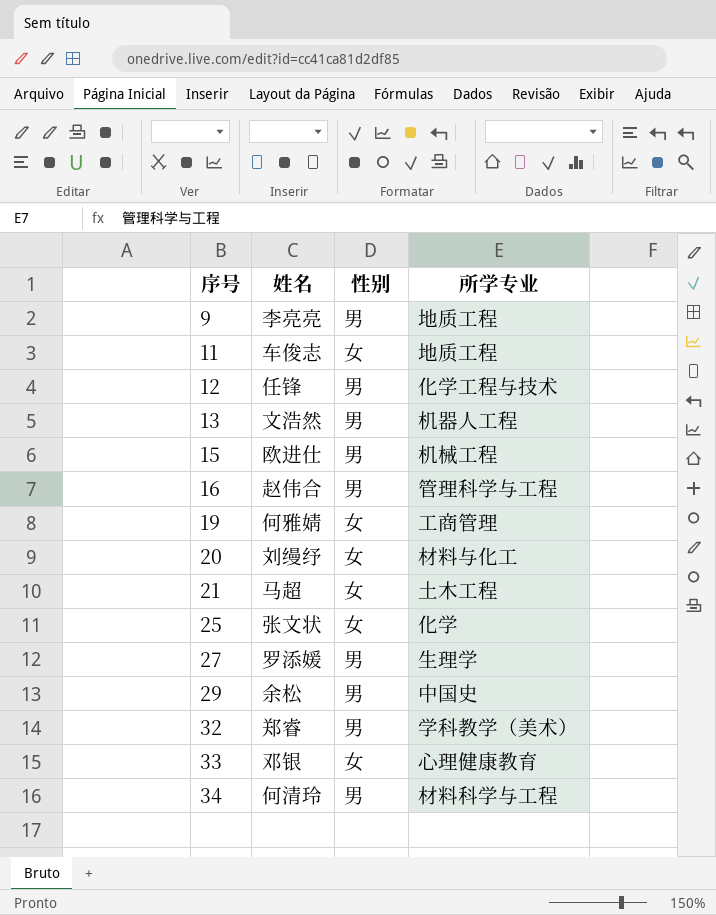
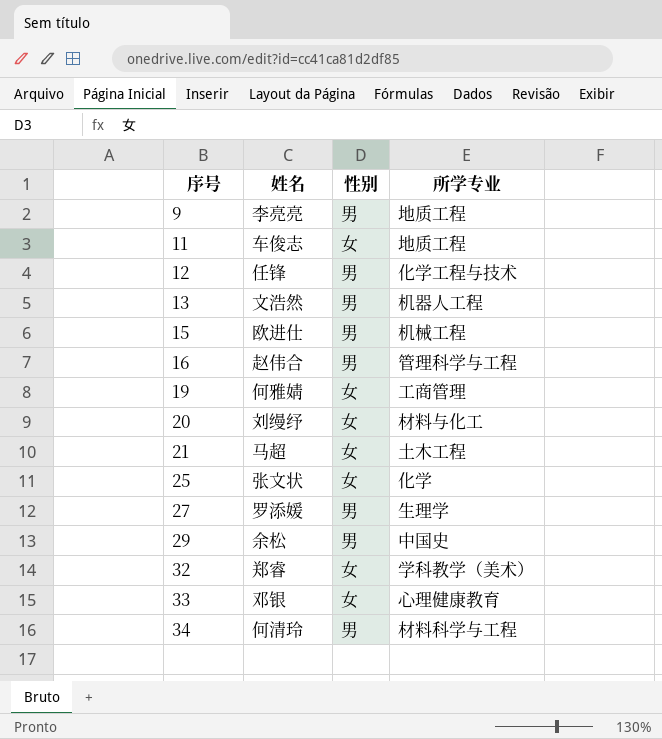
32 | 性别: 男 -> 女

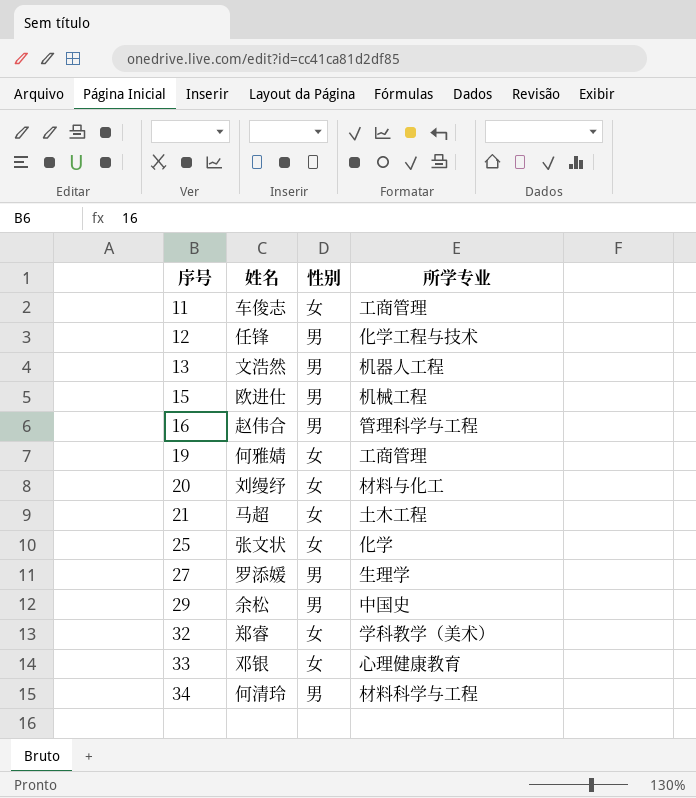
row 9: 李亮亮 | 男 | 地质工程 -> none
11 | 所学专业: 地质工程 -> 工商管理

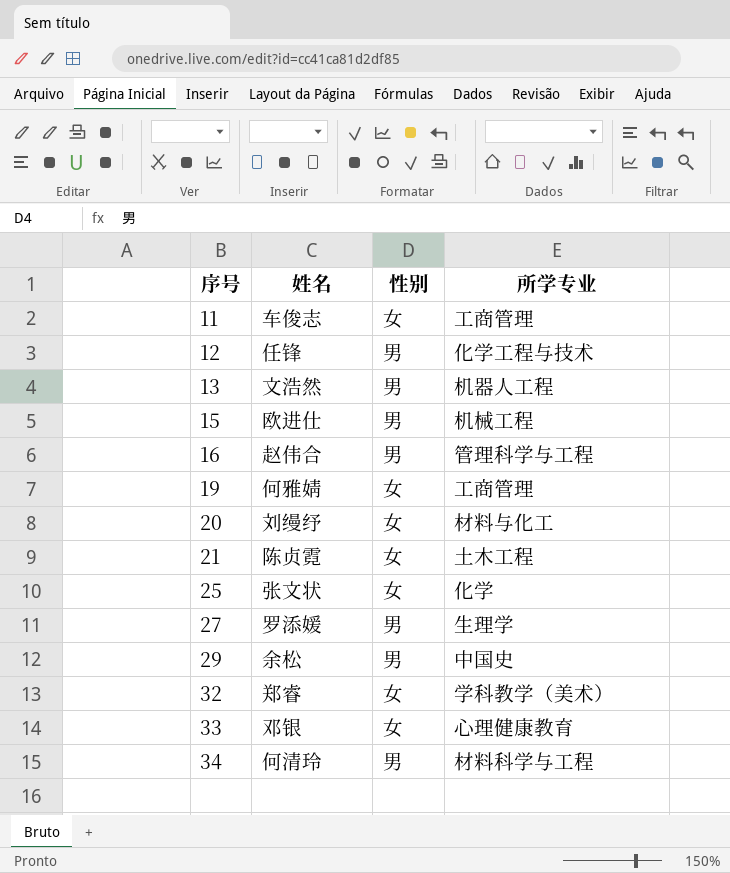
21 | 姓名: 马超 -> 陈贞霓

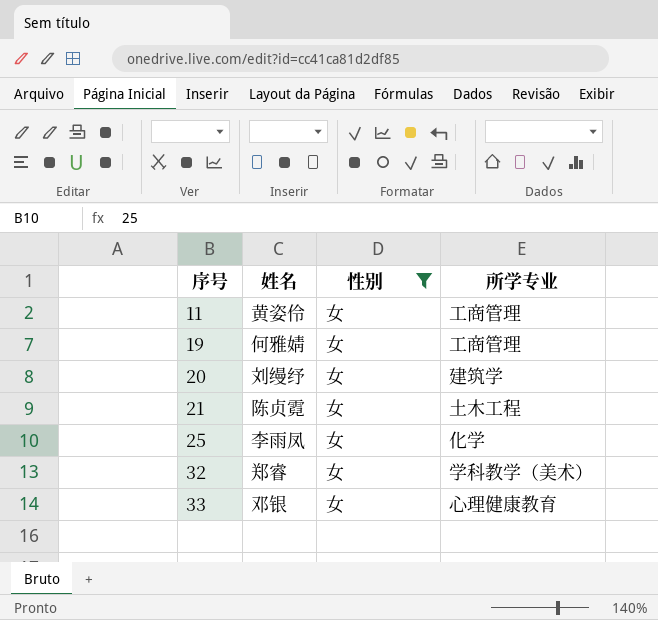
filter: none -> 性别 = 女
11 | 姓名: 车俊志 -> 黄姿伶
20 | 所学专业: 材料与化工 -> 建筑学
25 | 姓名: 张文状 -> 李雨凤

